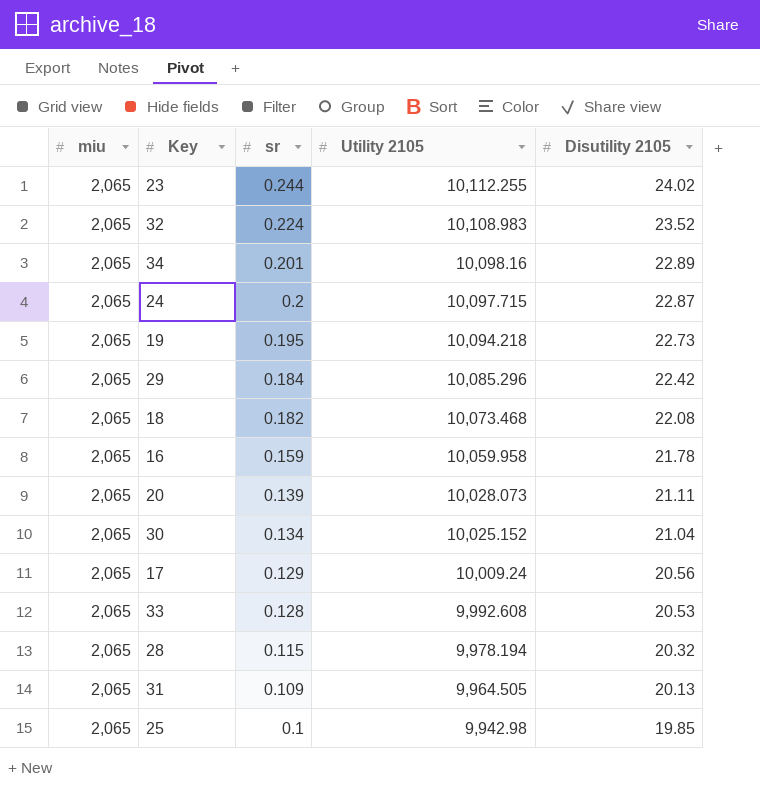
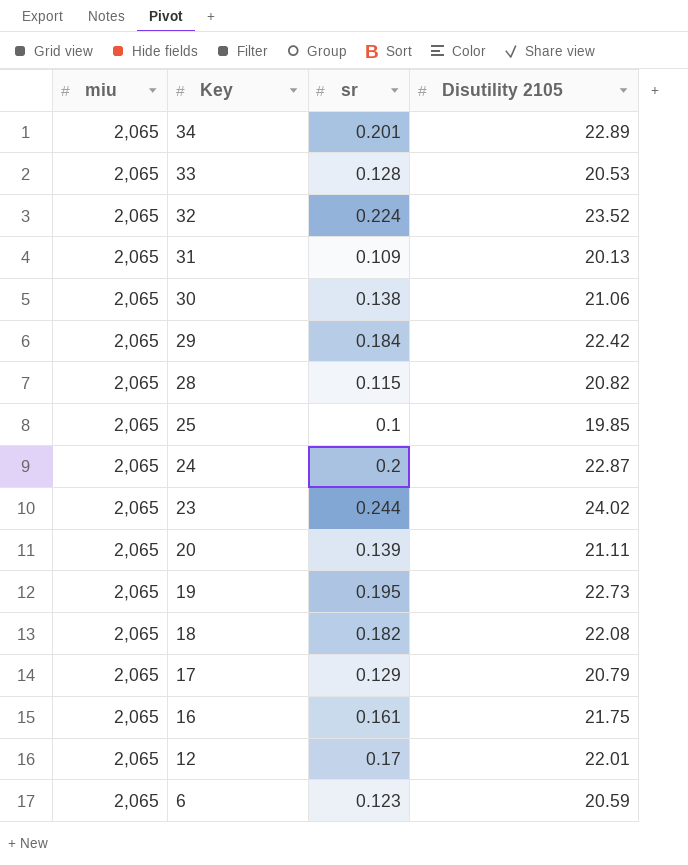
row order: sr descending -> Key descending
column Utility 2105 | position: 4 -> none
30 | sr: 0.134 -> 0.138
30 | Disutility 2105: 21.04 -> 21.06
28 | Disutility 2105: 20.32 -> 20.82
17 | Disutility 2105: 20.56 -> 20.79
16 | sr: 0.159 -> 0.161
16 | Disutility 2105: 21.78 -> 21.75
row 12: none -> 2,065 | 0.17 | 22.01
row 6: none -> 2,065 | 0.123 | 20.59

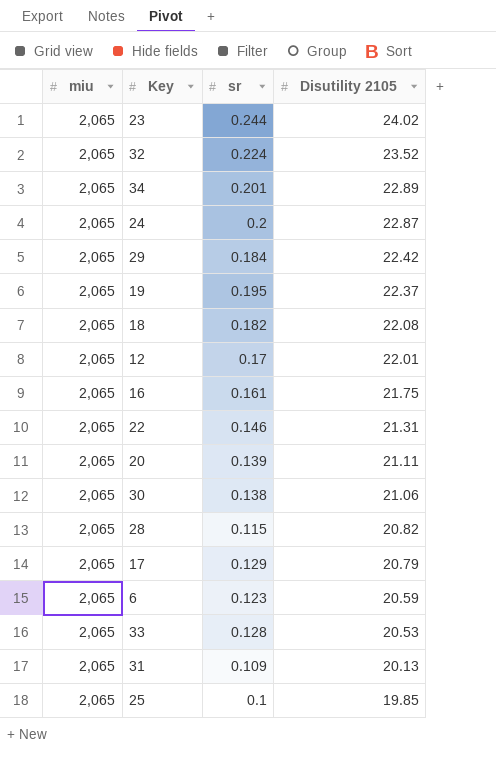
row order: Key descending -> Disutility 2105 descending
19 | Disutility 2105: 22.73 -> 22.37
row 22: none -> 2,065 | 0.146 | 21.31

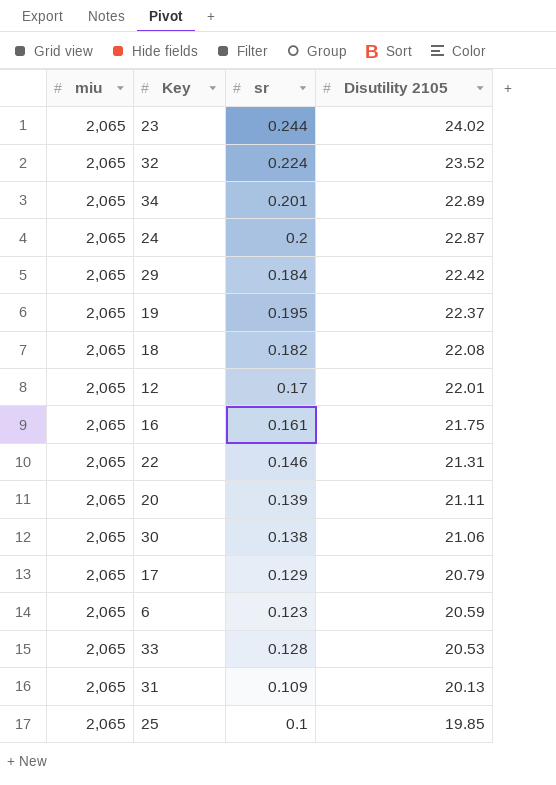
row 28: 2,065 | 0.115 | 20.82 -> none

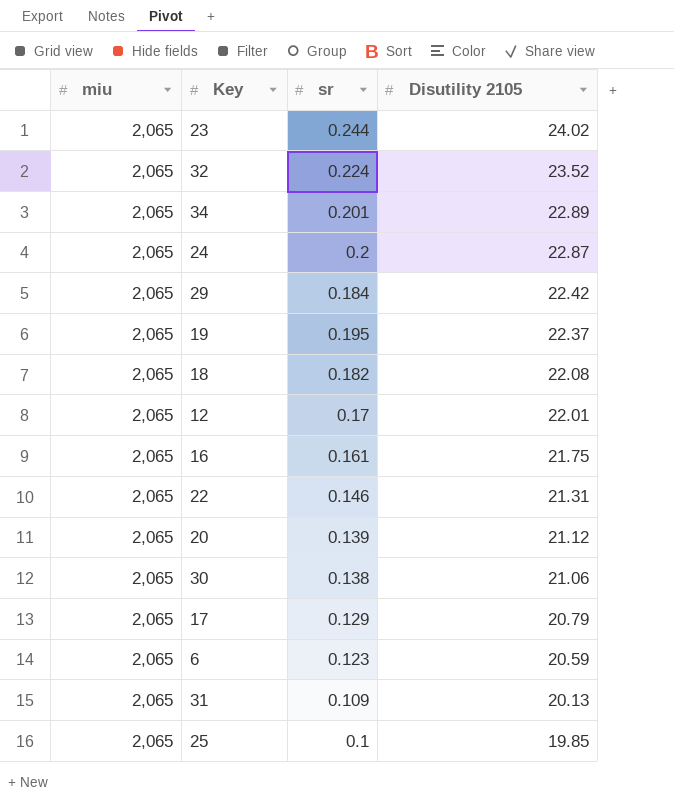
row 33: 2,065 | 0.128 | 20.53 -> none
20 | Disutility 2105: 21.11 -> 21.12

